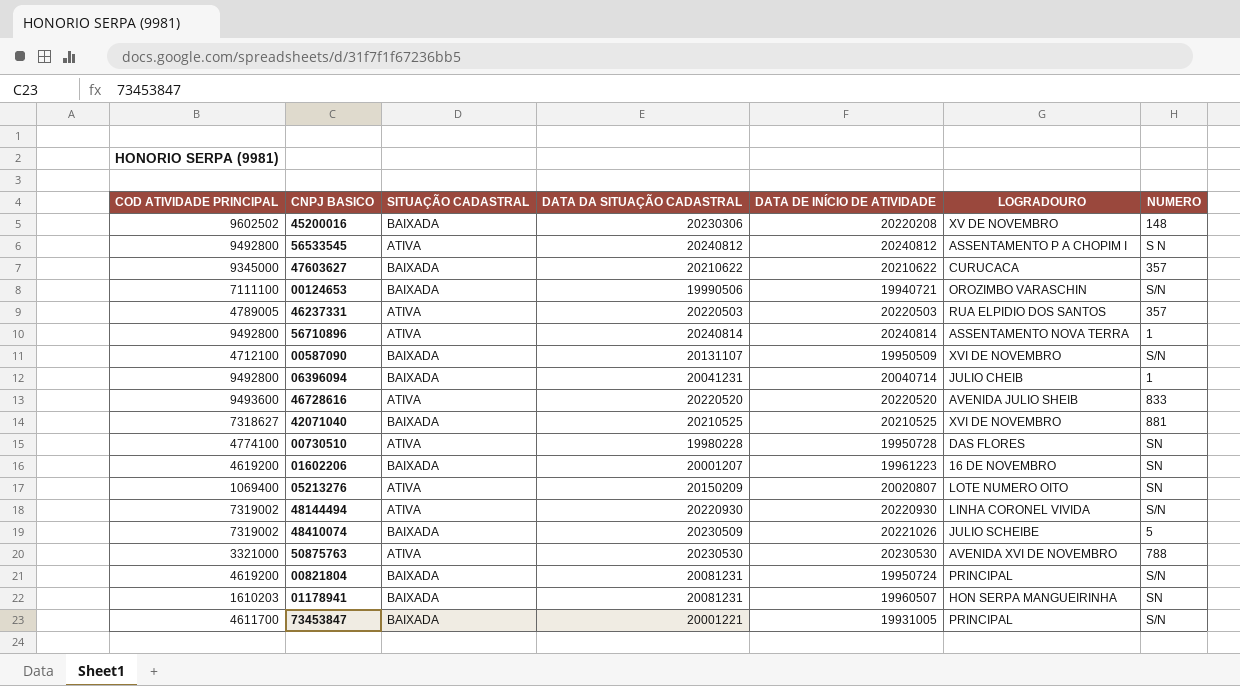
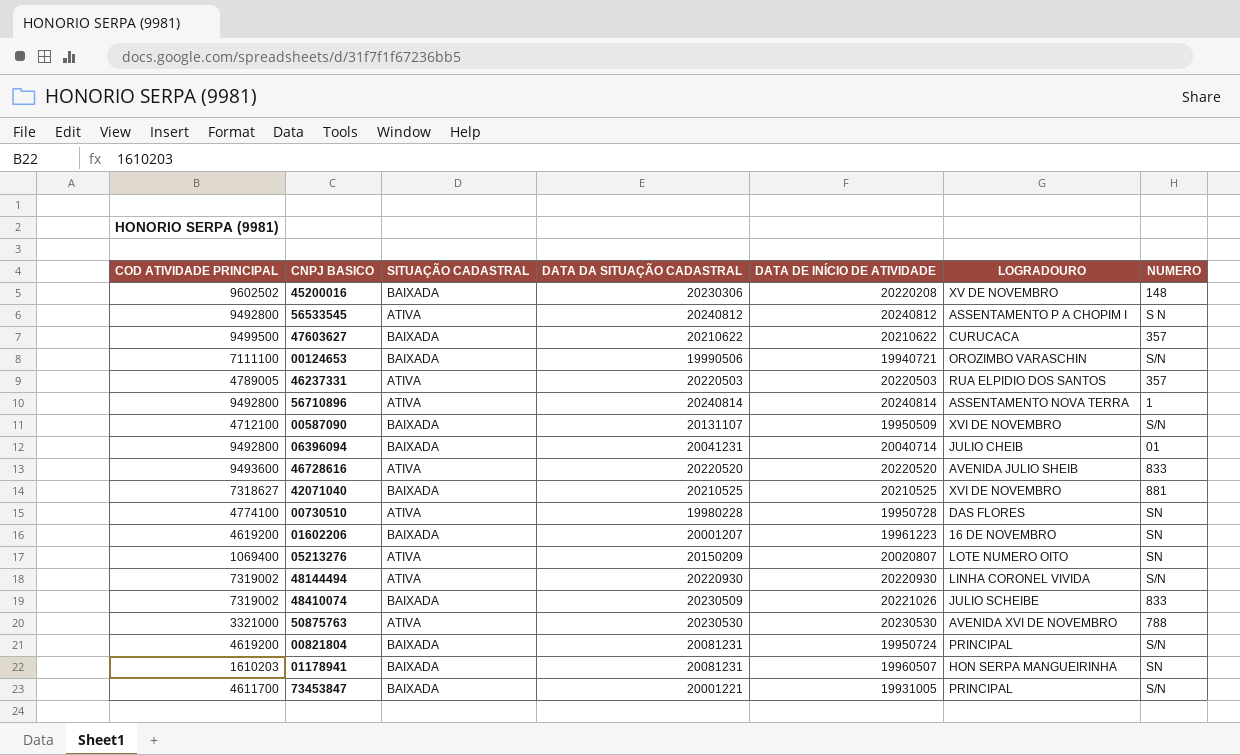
47603627 | COD ATIVIDADE PRINCIPAL: 9345000 -> 9499500
06396094 | NUMERO: 1 -> 01
48410074 | NUMERO: 5 -> 833

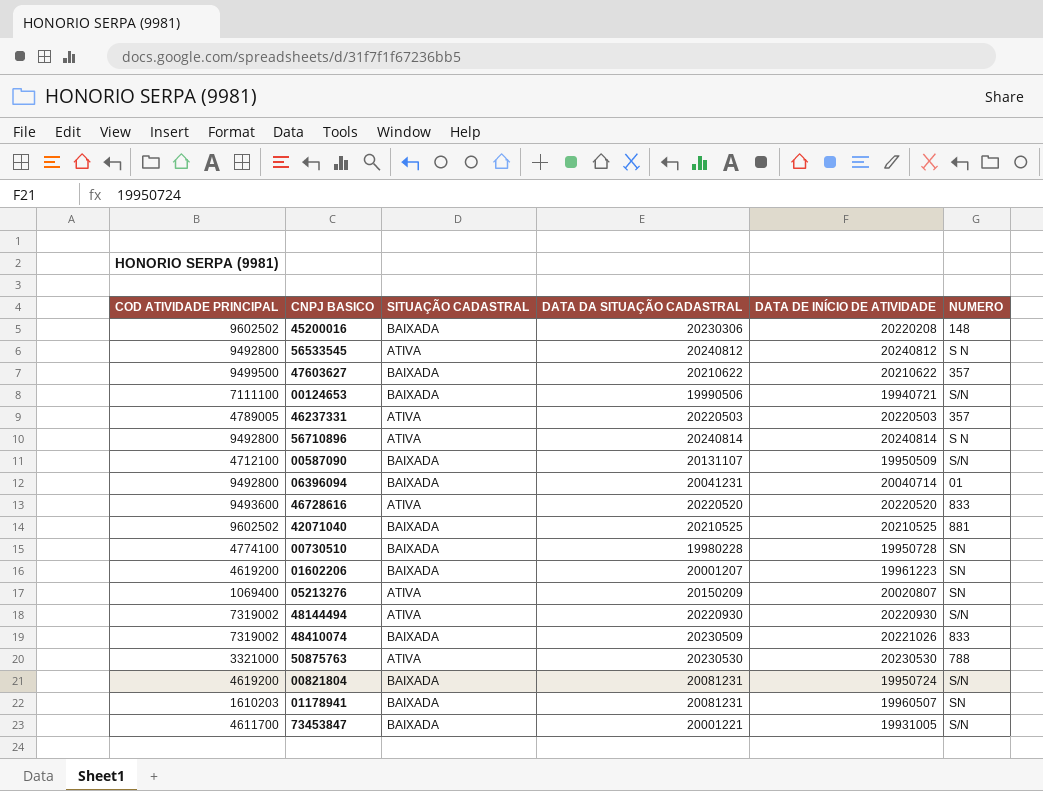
column LOGRADOURO | position: 6 -> none
56710896 | NUMERO: 1 -> S N
42071040 | COD ATIVIDADE PRINCIPAL: 7318627 -> 9602502
00730510 | SITUAÇÃO CADASTRAL: ATIVA -> BAIXADA

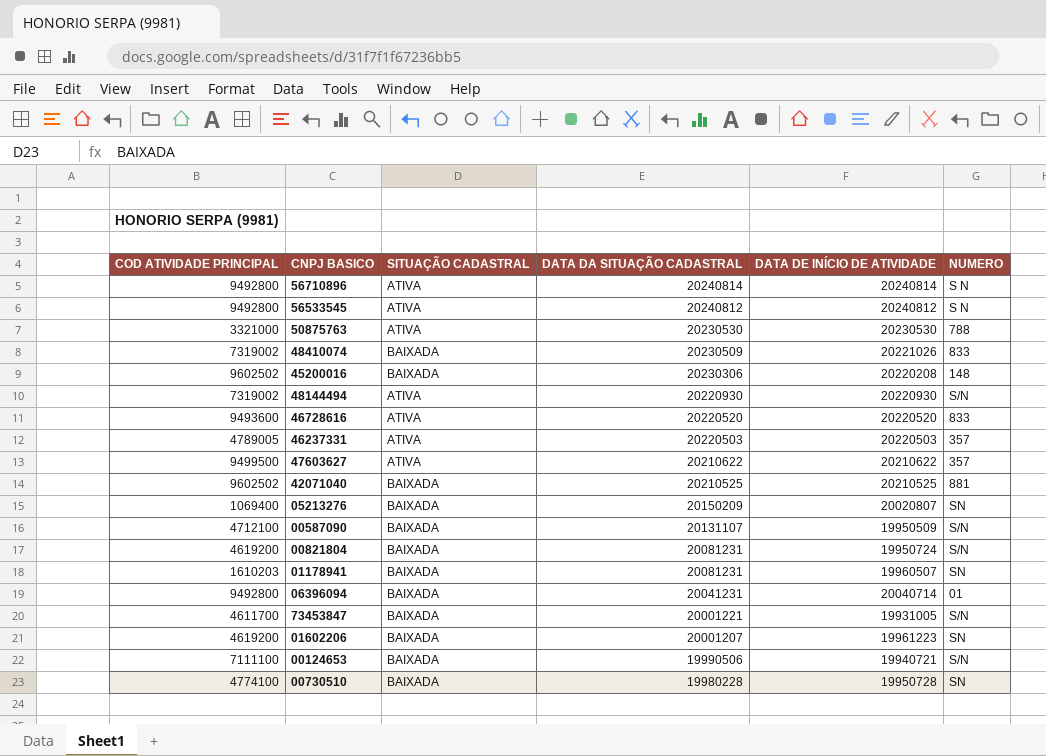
row order: none -> DATA DA SITUAÇÃO CADASTRAL descending
47603627 | SITUAÇÃO CADASTRAL: BAIXADA -> ATIVA
05213276 | SITUAÇÃO CADASTRAL: ATIVA -> BAIXADA

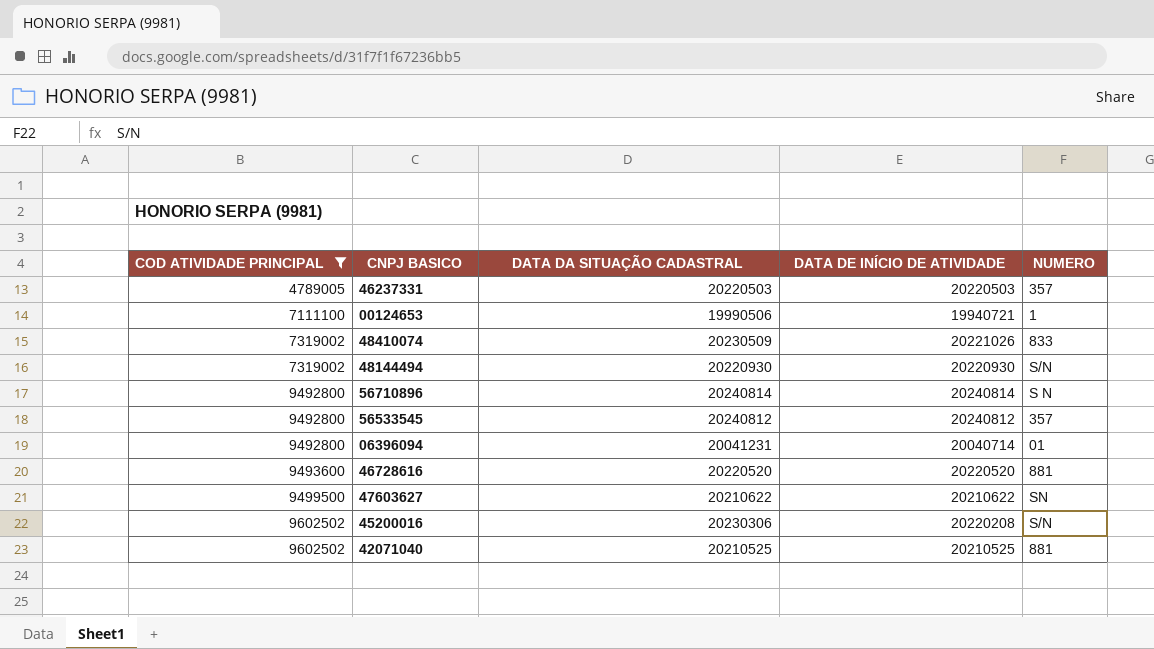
filter: none -> COD ATIVIDADE PRINCIPAL >= 4789005
row order: DATA DA SITUAÇÃO CADASTRAL descending -> COD ATIVIDADE PRINCIPAL ascending
column SITUAÇÃO CADASTRAL | position: 3 -> none
00124653 | NUMERO: S/N -> 1
56533545 | NUMERO: S N -> 357
46728616 | NUMERO: 833 -> 881
47603627 | NUMERO: 357 -> SN
45200016 | NUMERO: 148 -> S/N

